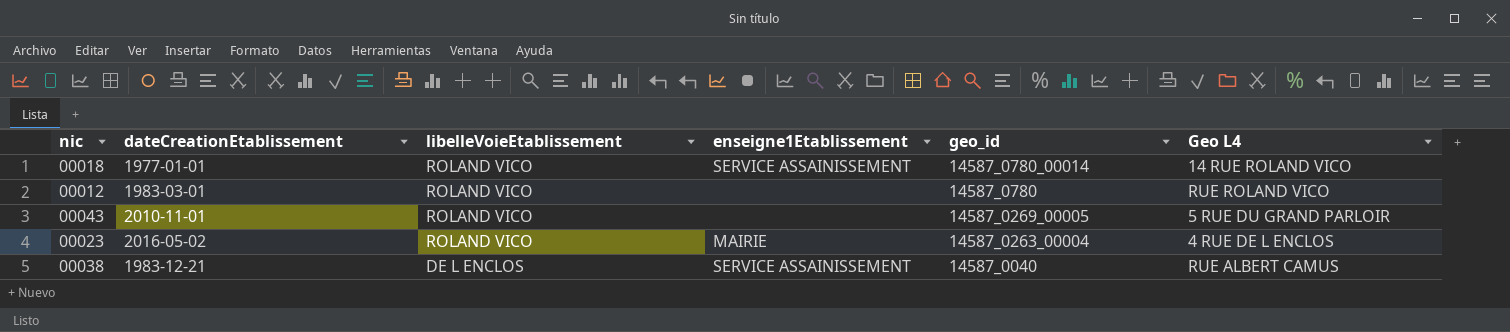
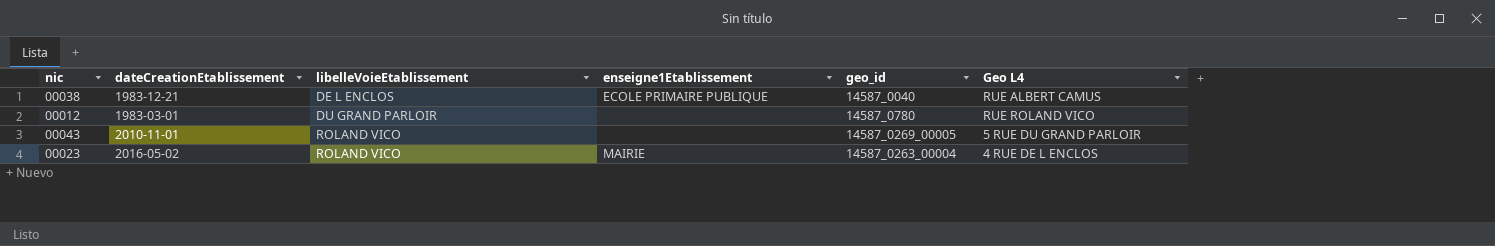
row order: libelleVoieEtablissement descending -> libelleVoieEtablissement ascending
row 00018: 1977-01-01 | ROLAND VICO | SERVICE ASSAINISSEMENT | 14587_0780_00014 | 14 RUE ROLAND VICO -> none
00038 | enseigne1Etablissement: SERVICE ASSAINISSEMENT -> ECOLE PRIMAIRE PUBLIQUE
00012 | libelleVoieEtablissement: ROLAND VICO -> DU GRAND PARLOIR

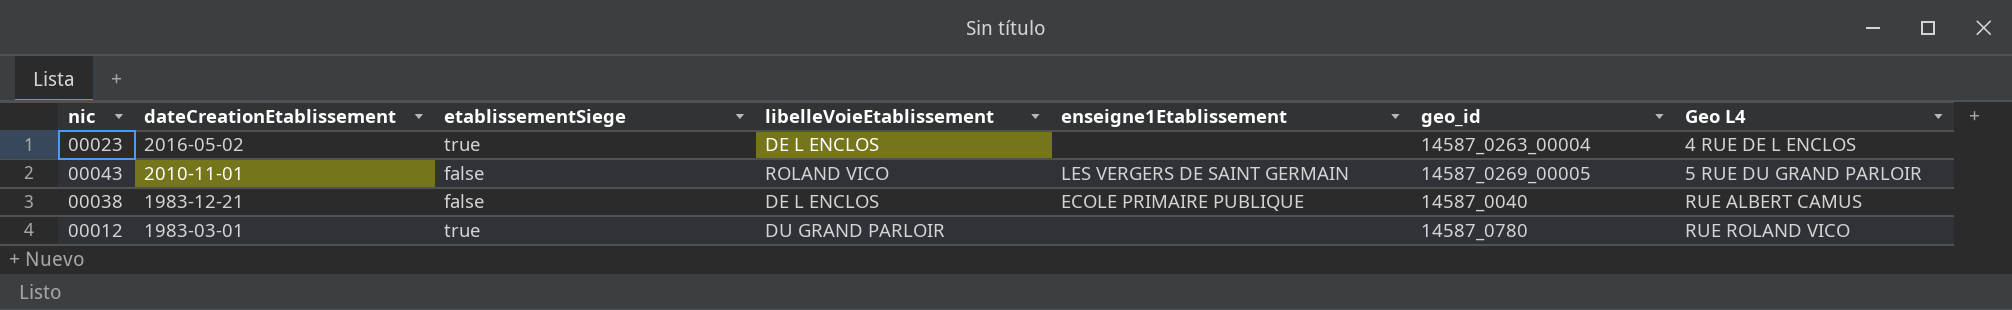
row order: libelleVoieEtablissement ascending -> dateCreationEtablissement descending
column etablissementSiege | position: none -> 3
00023 | libelleVoieEtablissement: ROLAND VICO -> DE L ENCLOS
00023 | enseigne1Etablissement: MAIRIE -> none
00043 | enseigne1Etablissement: none -> LES VERGERS DE SAINT GERMAIN

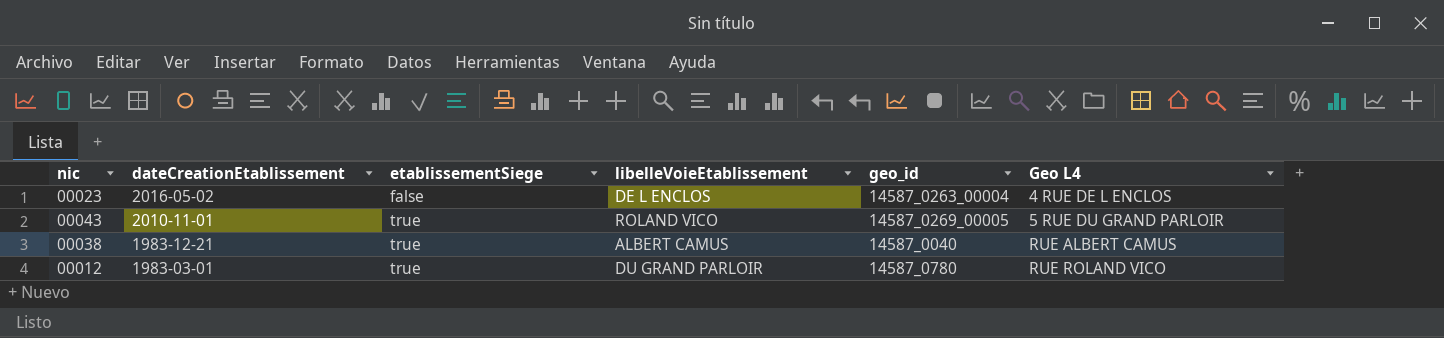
column enseigne1Etablissement | position: 5 -> none
00023 | etablissementSiege: true -> false
00043 | etablissementSiege: false -> true
00038 | etablissementSiege: false -> true
00038 | libelleVoieEtablissement: DE L ENCLOS -> ALBERT CAMUS

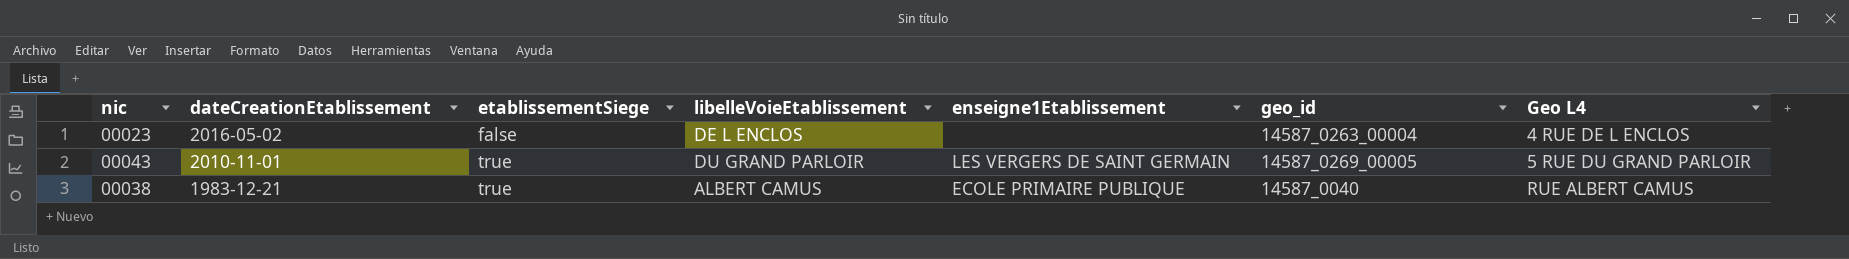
column enseigne1Etablissement | position: none -> 5
row 00012: 1983-03-01 | true | DU GRAND PARLOIR | 14587_0780 | RUE ROLAND VICO -> none
00043 | libelleVoieEtablissement: ROLAND VICO -> DU GRAND PARLOIR

